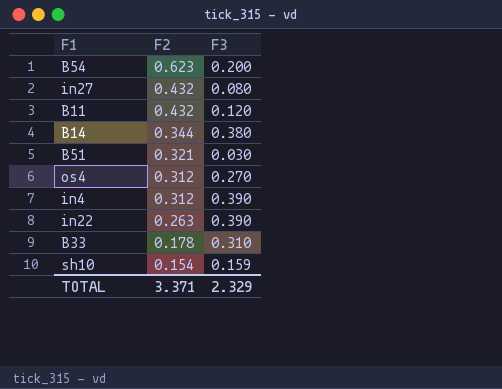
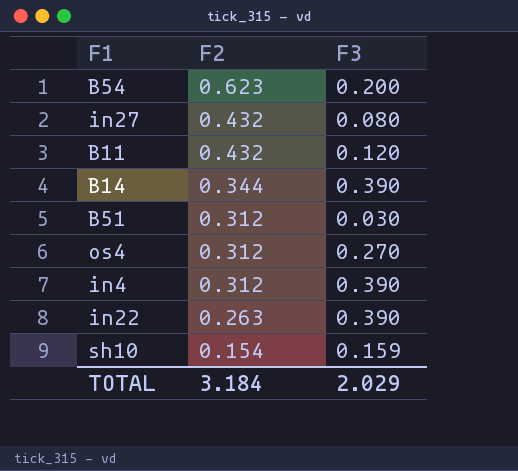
row B33: 0.178 | 0.310 -> none
B14 | F3: 0.380 -> 0.390
B51 | F2: 0.321 -> 0.312
TOTAL | F2: 3.371 -> 3.184
TOTAL | F3: 2.329 -> 2.029

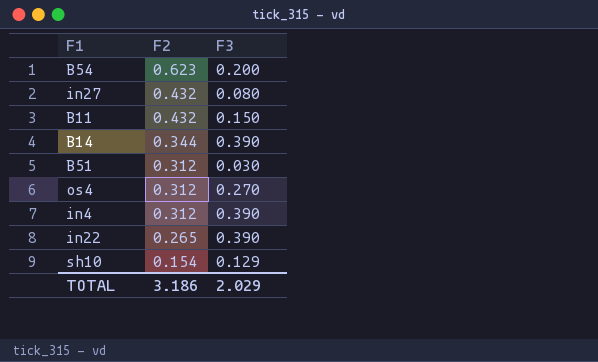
B11 | F3: 0.120 -> 0.150
in22 | F2: 0.263 -> 0.265
sh10 | F3: 0.159 -> 0.129
TOTAL | F2: 3.184 -> 3.186

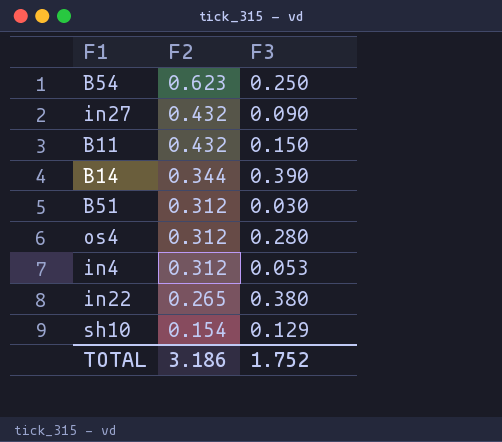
B54 | F3: 0.200 -> 0.250
in27 | F3: 0.080 -> 0.090
os4 | F3: 0.270 -> 0.280
in4 | F3: 0.390 -> 0.053
in22 | F3: 0.390 -> 0.380
TOTAL | F3: 2.029 -> 1.752

